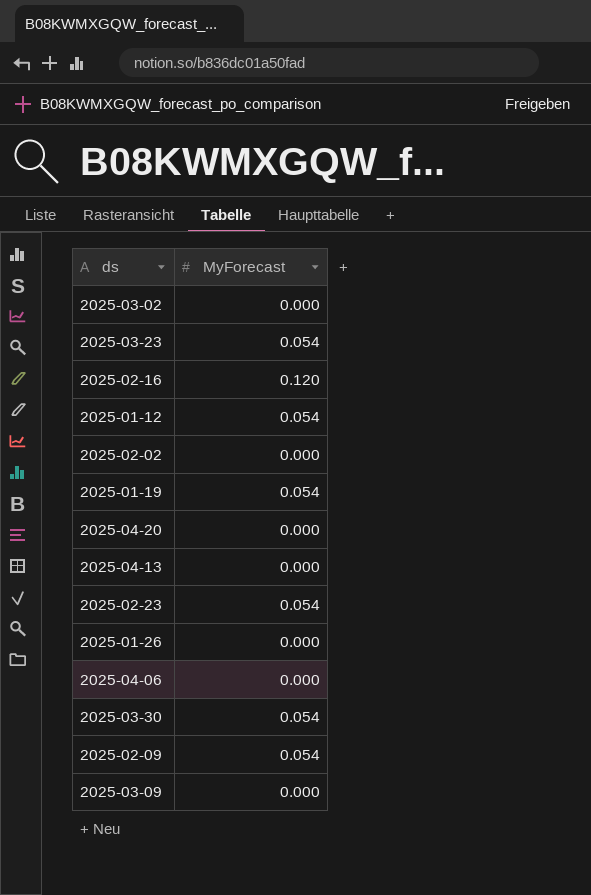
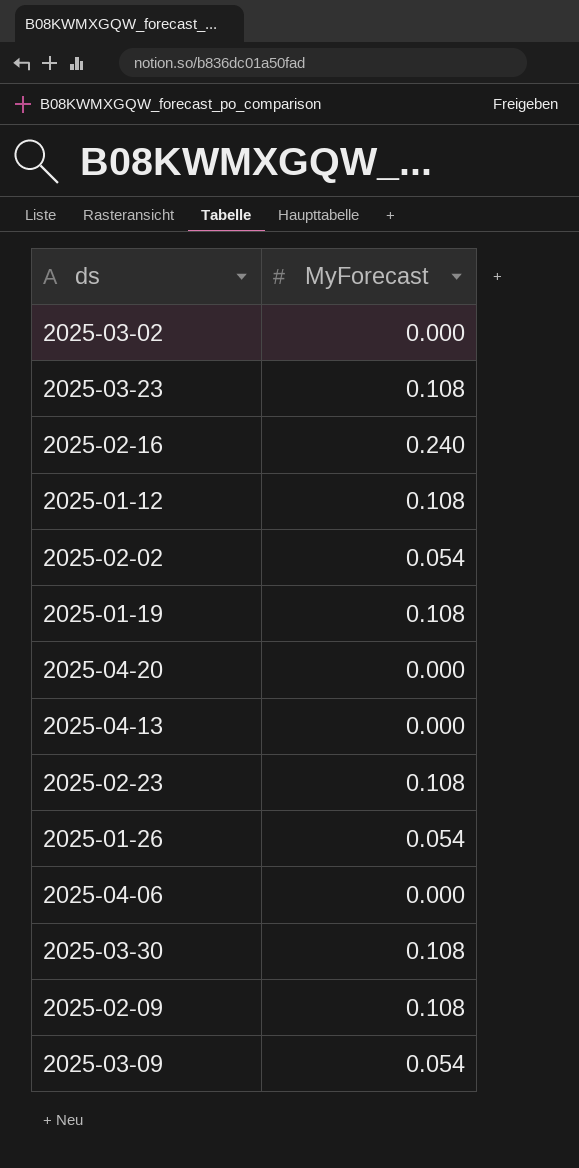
2025-03-23 | MyForecast: 0.054 -> 0.108
2025-02-16 | MyForecast: 0.120 -> 0.240
2025-01-12 | MyForecast: 0.054 -> 0.108
2025-02-02 | MyForecast: 0.000 -> 0.054
2025-01-19 | MyForecast: 0.054 -> 0.108
2025-02-23 | MyForecast: 0.054 -> 0.108
2025-01-26 | MyForecast: 0.000 -> 0.054
2025-03-30 | MyForecast: 0.054 -> 0.108
2025-02-09 | MyForecast: 0.054 -> 0.108
2025-03-09 | MyForecast: 0.000 -> 0.054

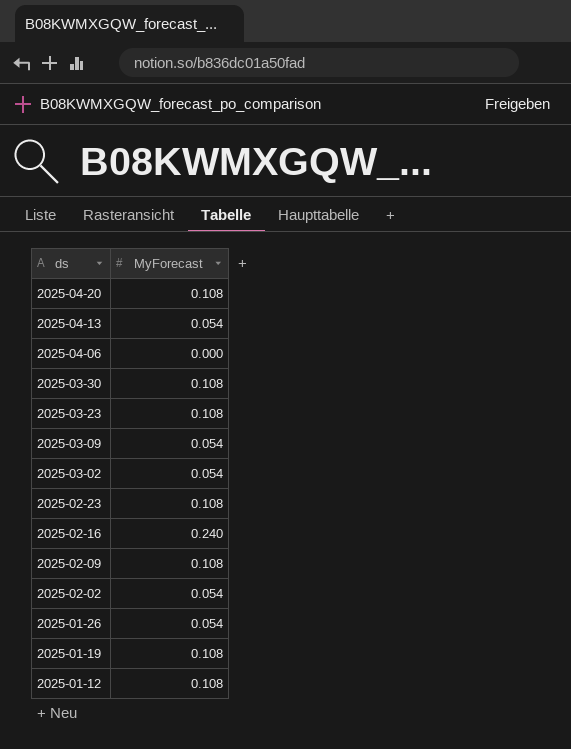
row order: none -> ds descending
2025-04-20 | MyForecast: 0.000 -> 0.108
2025-04-13 | MyForecast: 0.000 -> 0.054
2025-03-02 | MyForecast: 0.000 -> 0.054

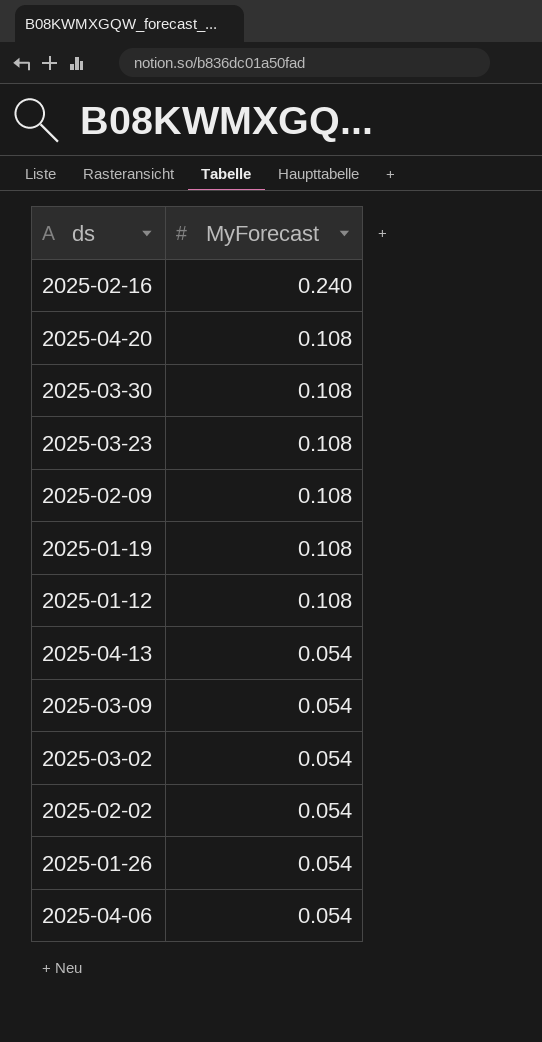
row order: ds descending -> MyForecast descending
row 2025-02-23: 0.108 -> none
2025-04-06 | MyForecast: 0.000 -> 0.054

